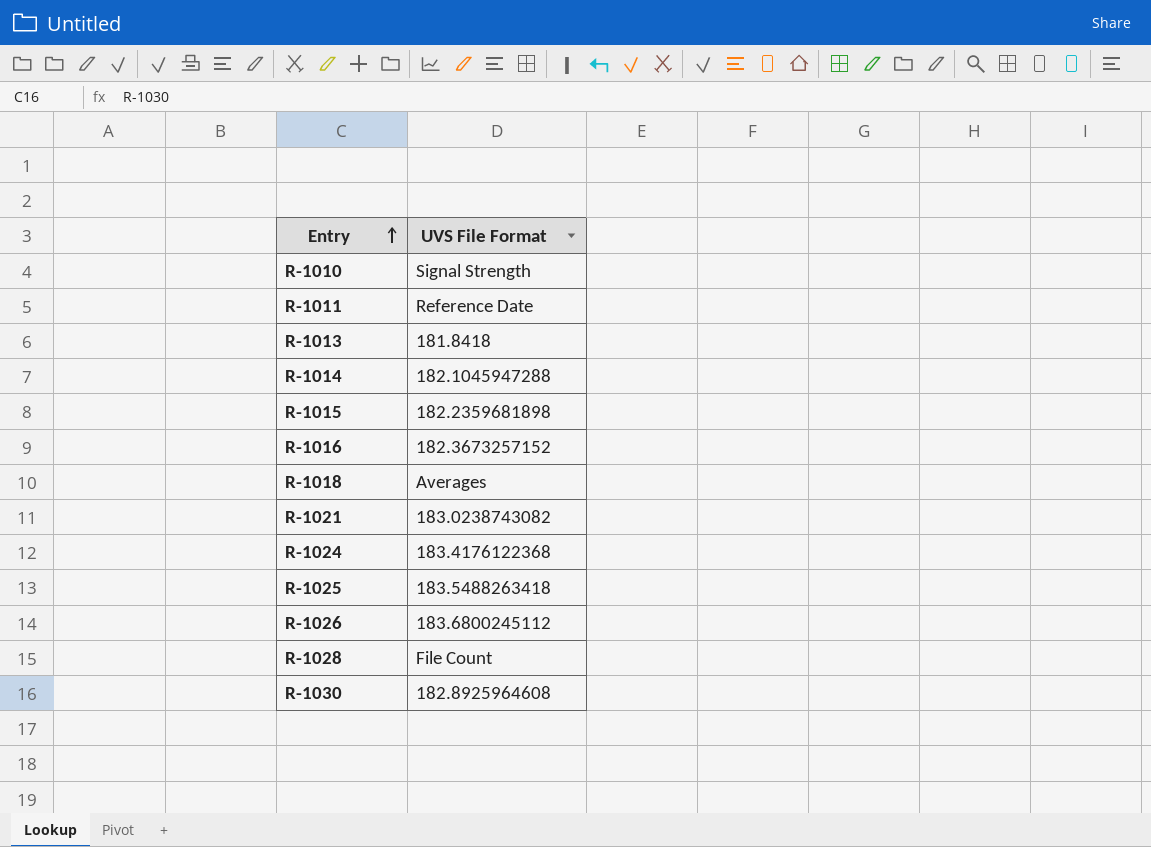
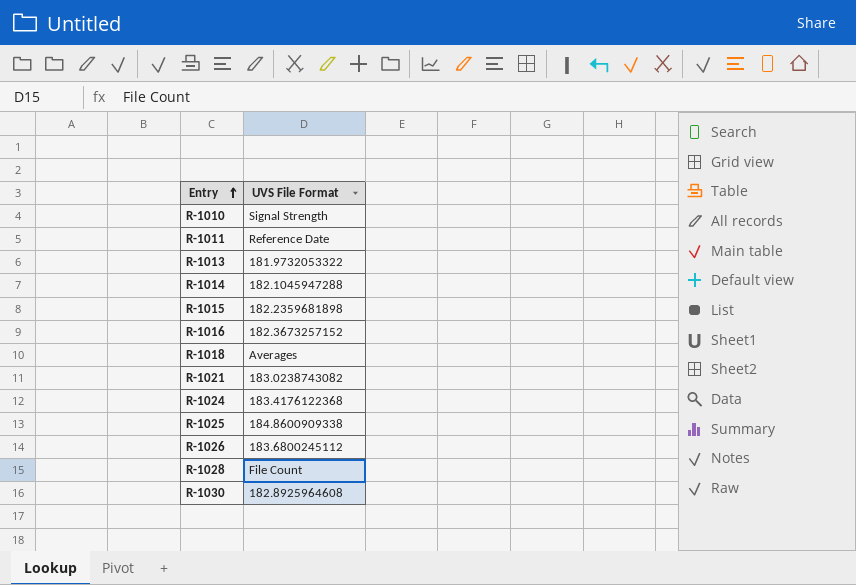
R-1013 | UVS File Format: 181.8418 -> 181.9732053322
R-1025 | UVS File Format: 183.5488263418 -> 184.8600909338

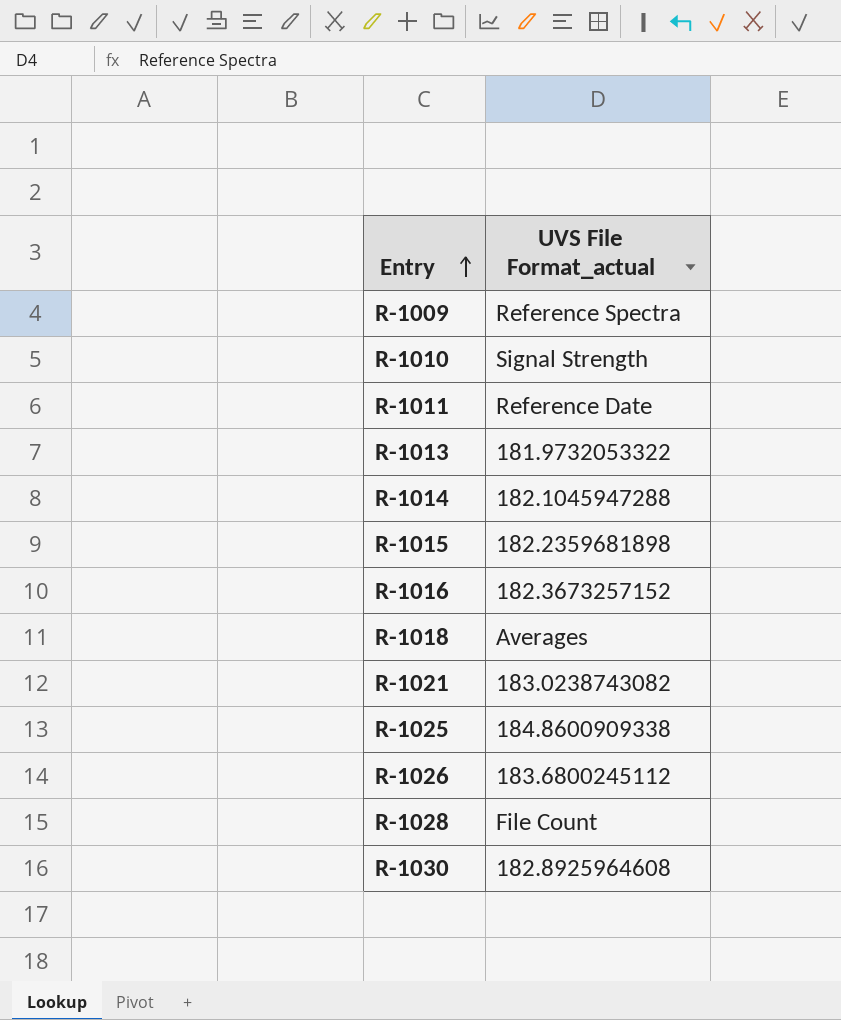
column name: UVS File Format -> UVS File Format_actual
row R-1024: 183.4176122368 -> none
row R-1009: none -> Reference Spectra

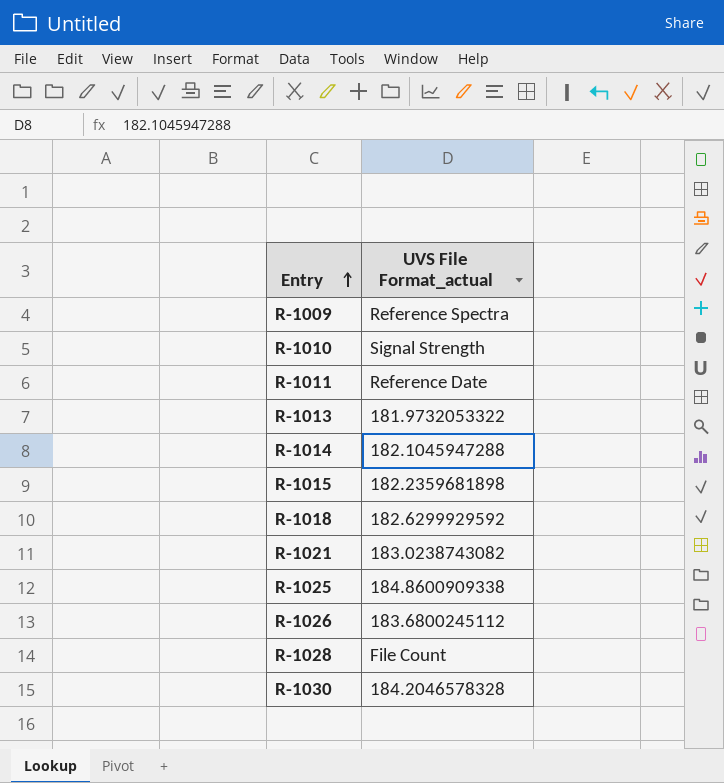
row R-1016: 182.3673257152 -> none
R-1018 | UVS File Format_actual: Averages -> 182.6299929592
R-1030 | UVS File Format_actual: 182.8925964608 -> 184.2046578328

